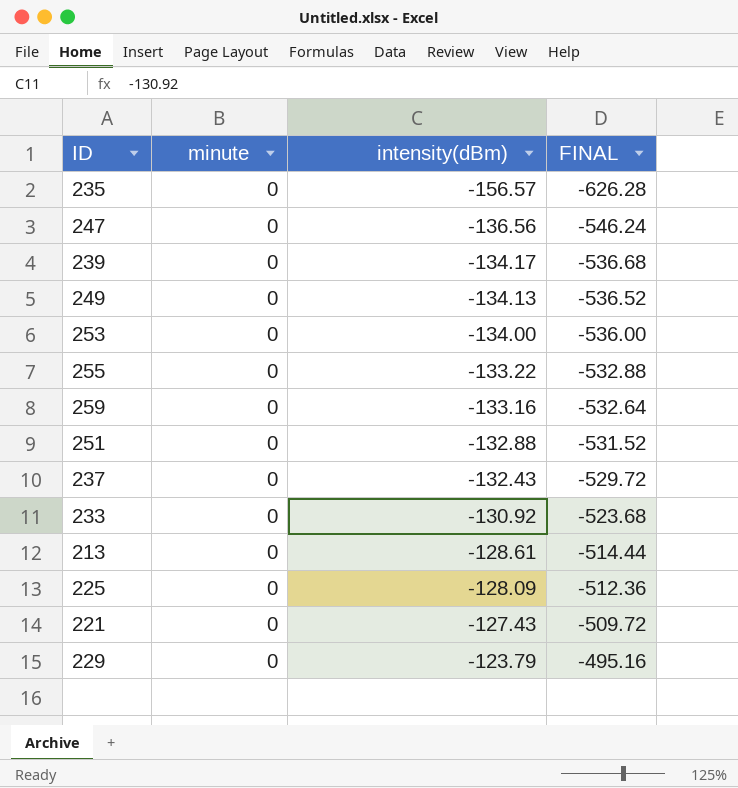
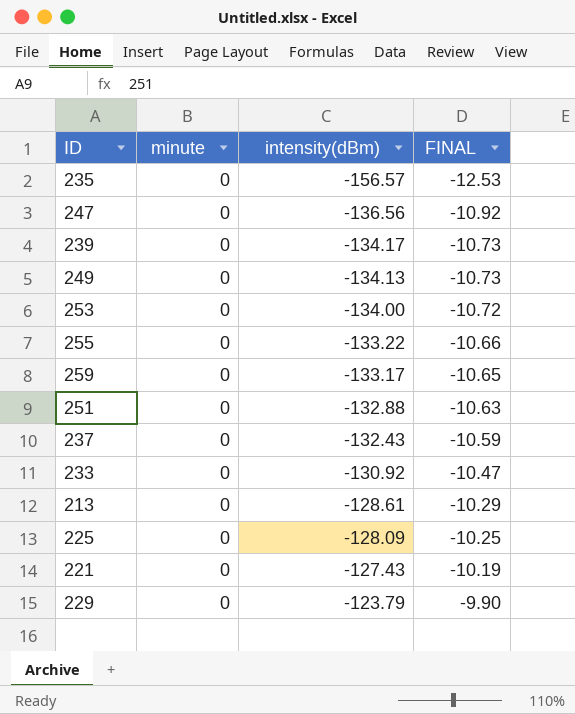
column FINAL | formula: [intensity(dBm)] * 4 -> [intensity(dBm)] * 0.08
259 | intensity(dBm): -133.16 -> -133.17

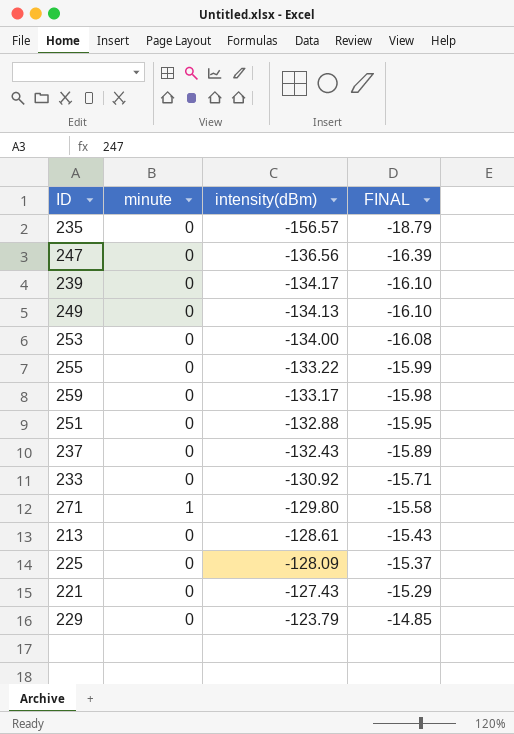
column FINAL | formula: [intensity(dBm)] * 0.08 -> [intensity(dBm)] * 0.12
row 271: none -> 1 | -129.80 | -15.58

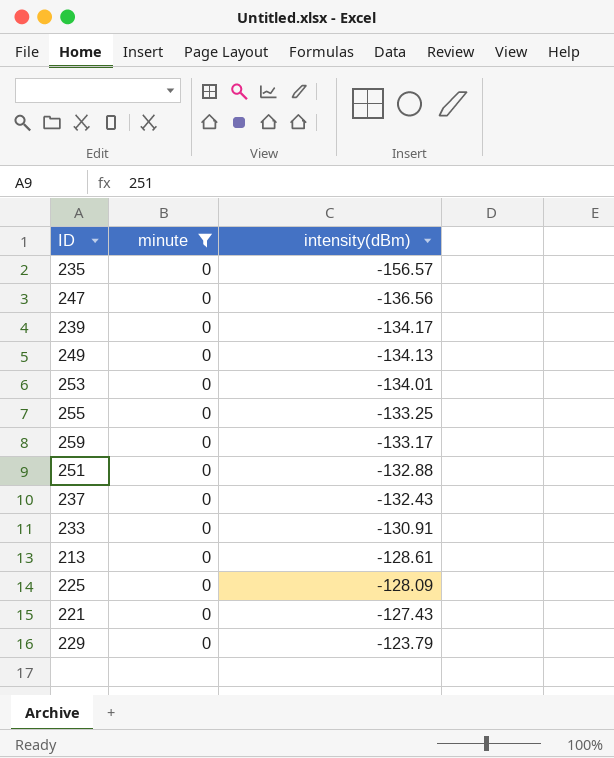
filter: none -> minute = 0
column FINAL | formula: [intensity(dBm)] * 0.12 -> none
253 | intensity(dBm): -134.00 -> -134.01
255 | intensity(dBm): -133.22 -> -133.25
233 | intensity(dBm): -130.92 -> -130.91

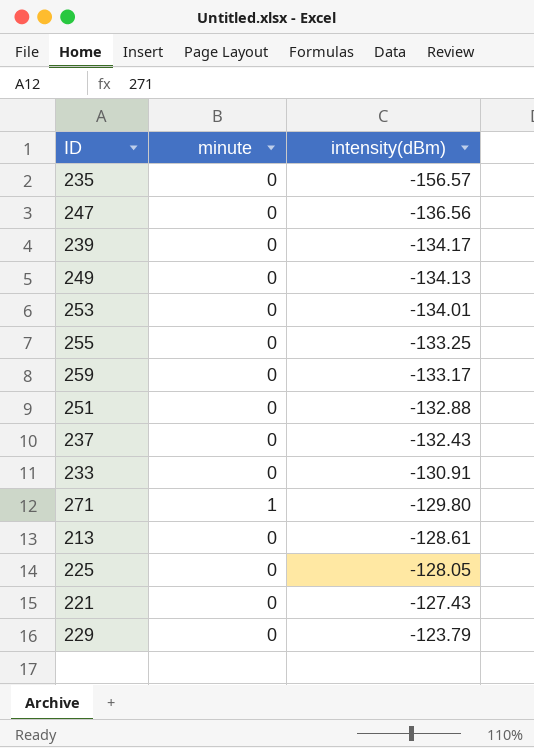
filter: minute = 0 -> none
225 | intensity(dBm): -128.09 -> -128.05

